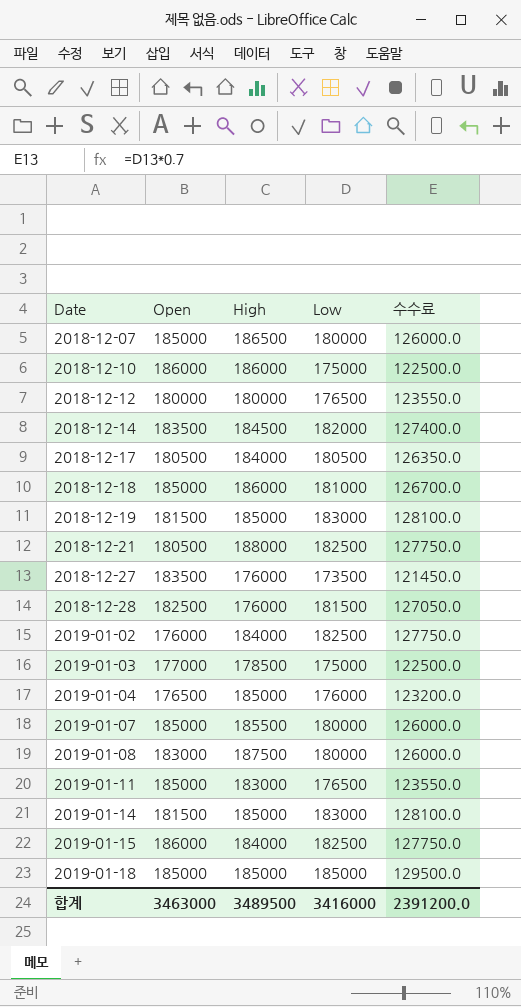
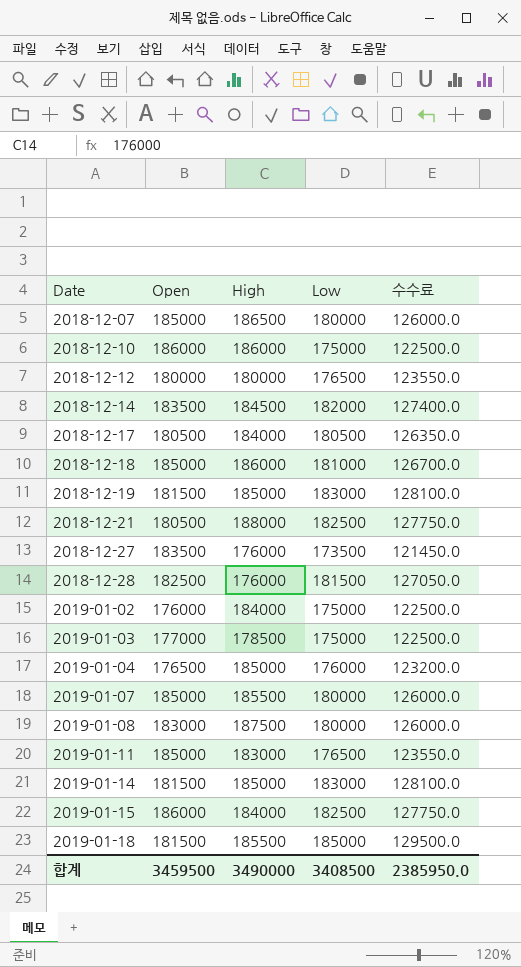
2019-01-02 | Low: 182500 -> 175000
2019-01-02 | 수수료: 127750.0 -> 122500.0
2019-01-18 | Open: 185000 -> 181500
2019-01-18 | High: 185000 -> 185500
합계 | Open: 3463000 -> 3459500
합계 | High: 3489500 -> 3490000
합계 | Low: 3416000 -> 3408500
합계 | 수수료: 2391200.0 -> 2385950.0

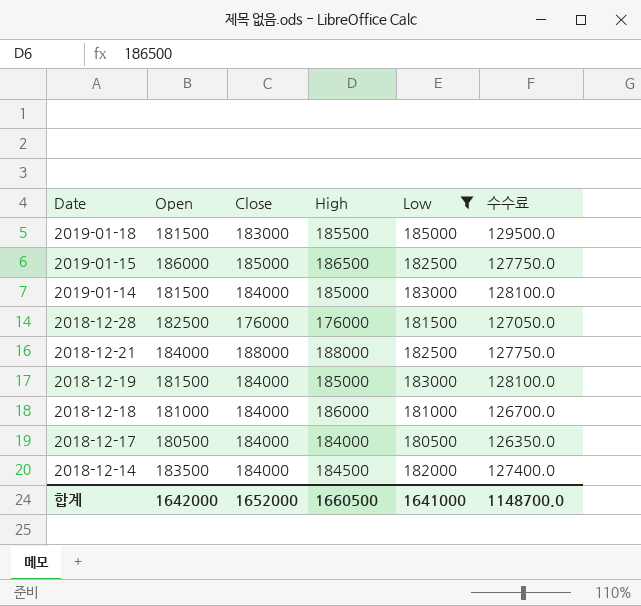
filter: none -> Low >= 180500
row order: Date ascending -> Date descending
column Close | position: none -> 3
2019-01-15 | High: 184000 -> 186500
2018-12-21 | Open: 180500 -> 184000
2018-12-18 | Open: 185000 -> 181000
합계 | Open: 3459500 -> 1642000
합계 | High: 3490000 -> 1660500
합계 | Low: 3408500 -> 1641000
합계 | 수수료: 2385950.0 -> 1148700.0

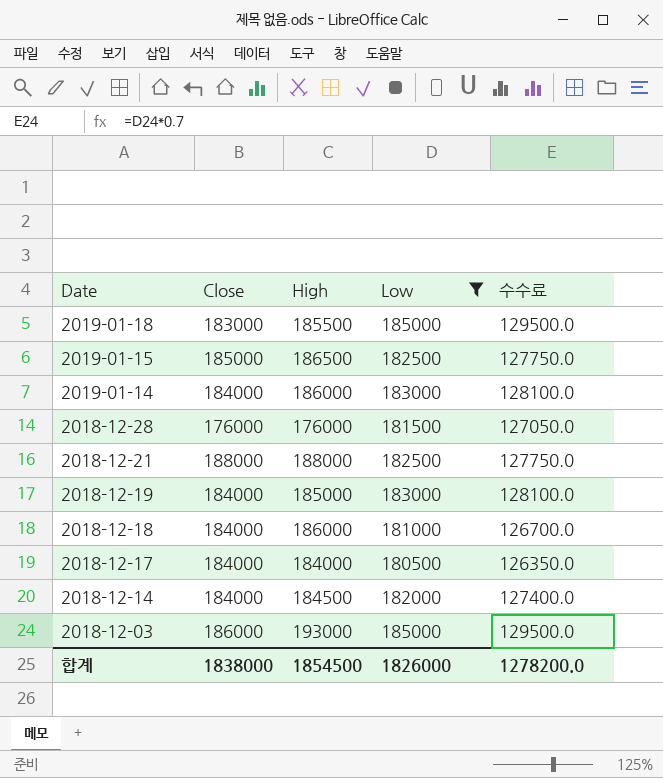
column Open | position: 2 -> none
2019-01-14 | High: 185000 -> 186000
row 2018-12-03: none -> 186000 | 193000 | 185000 | 129500.0
합계 | Close: 1652000 -> 1838000
합계 | High: 1660500 -> 1854500
합계 | Low: 1641000 -> 1826000
합계 | 수수료: 1148700.0 -> 1278200.0

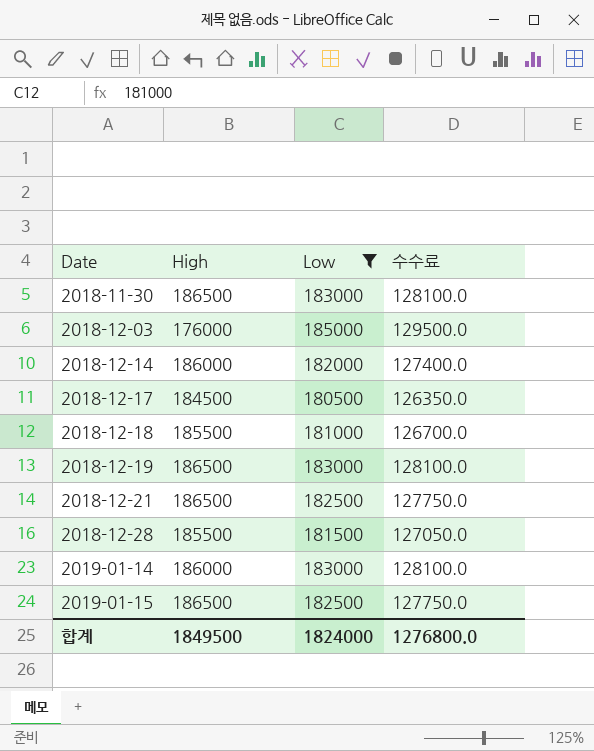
row order: Date descending -> Date ascending
column Close | position: 2 -> none
row 2019-01-18: 183000 | 185500 | 185000 | 129500.0 -> none
row 2018-11-30: none -> 186500 | 183000 | 128100.0
2018-12-03 | High: 193000 -> 176000
2018-12-14 | High: 184500 -> 186000
2018-12-17 | High: 184000 -> 184500
2018-12-18 | High: 186000 -> 185500
2018-12-19 | High: 185000 -> 186500
2018-12-21 | High: 188000 -> 186500
2018-12-28 | High: 176000 -> 185500
합계 | High: 1854500 -> 1849500
합계 | Low: 1826000 -> 1824000
합계 | 수수료: 1278200.0 -> 1276800.0

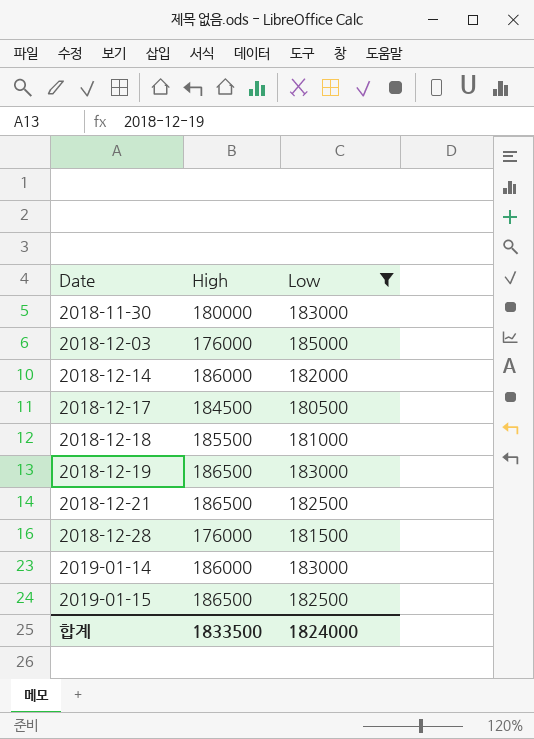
column 수수료 | formula: [Low] * 0.7 -> none
2018-11-30 | High: 186500 -> 180000
2018-12-28 | High: 185500 -> 176000
합계 | High: 1849500 -> 1833500

